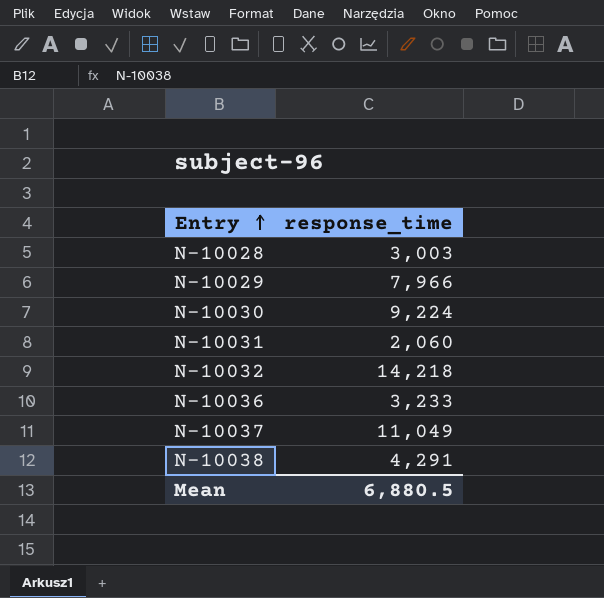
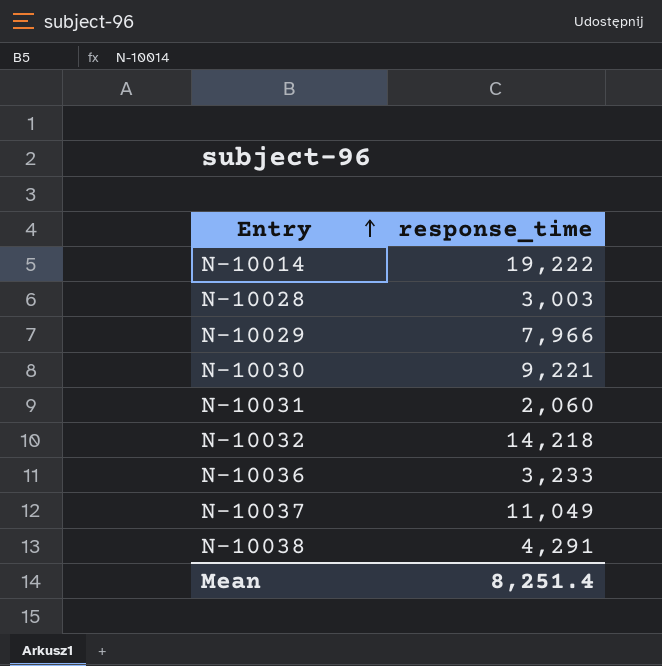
row N-10014: none -> 19,222
N-10030 | response_time: 9,224 -> 9,221
Mean | response_time: 6,880.5 -> 8,251.4

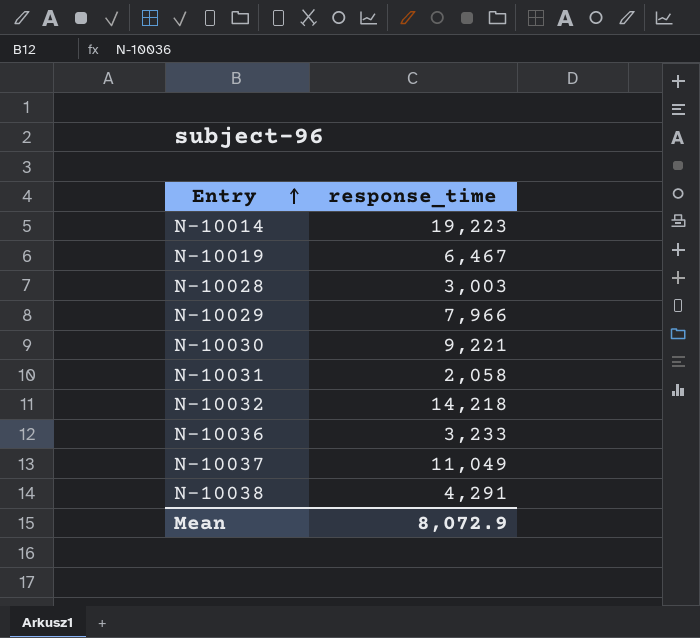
N-10014 | response_time: 19,222 -> 19,223
row N-10019: none -> 6,467
N-10031 | response_time: 2,060 -> 2,058
Mean | response_time: 8,251.4 -> 8,072.9

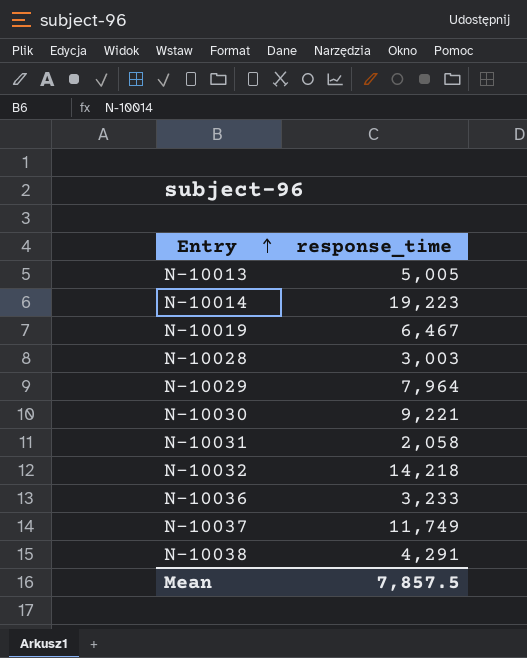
row N-10013: none -> 5,005
N-10029 | response_time: 7,966 -> 7,964
N-10037 | response_time: 11,049 -> 11,749
Mean | response_time: 8,072.9 -> 7,857.5

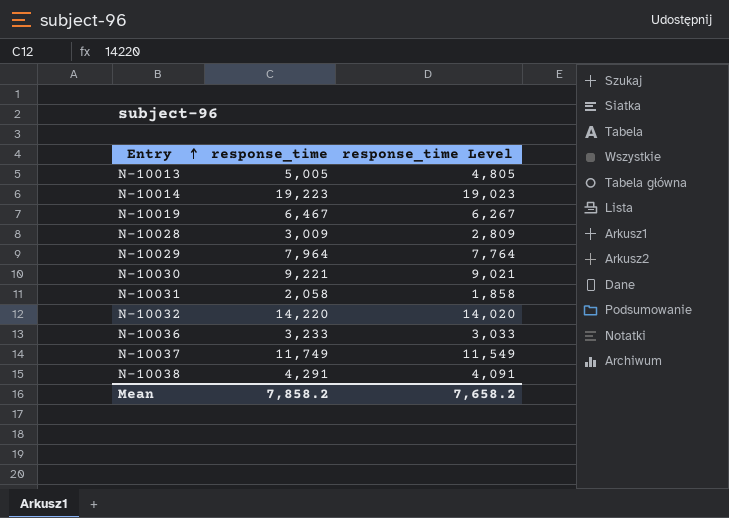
column response_time Level | formula: none -> [response_time] - 200
N-10028 | response_time: 3,003 -> 3,009
N-10032 | response_time: 14,218 -> 14,220
Mean | response_time: 7,857.5 -> 7,858.2

